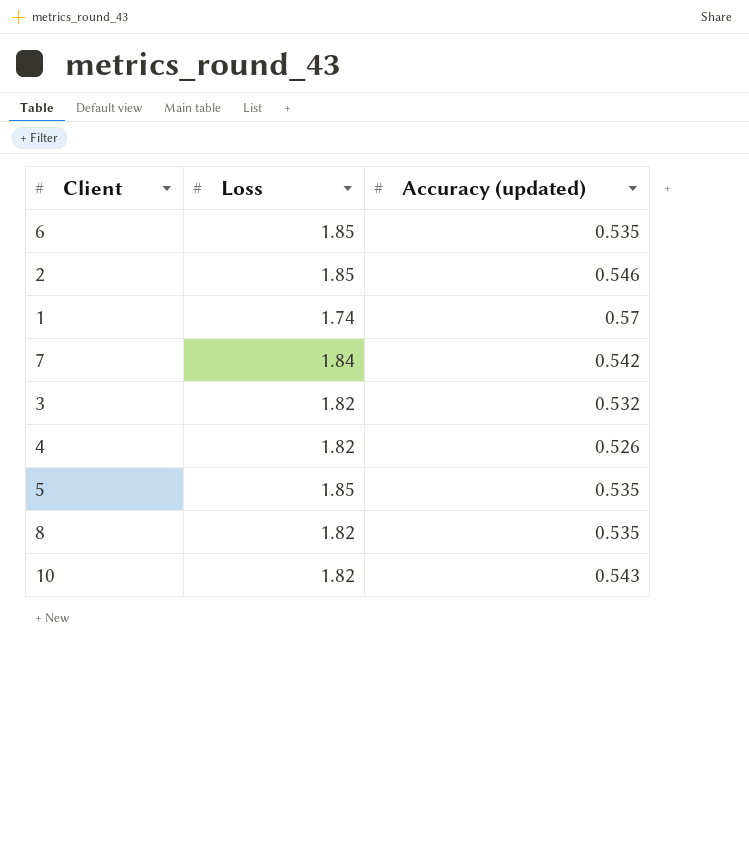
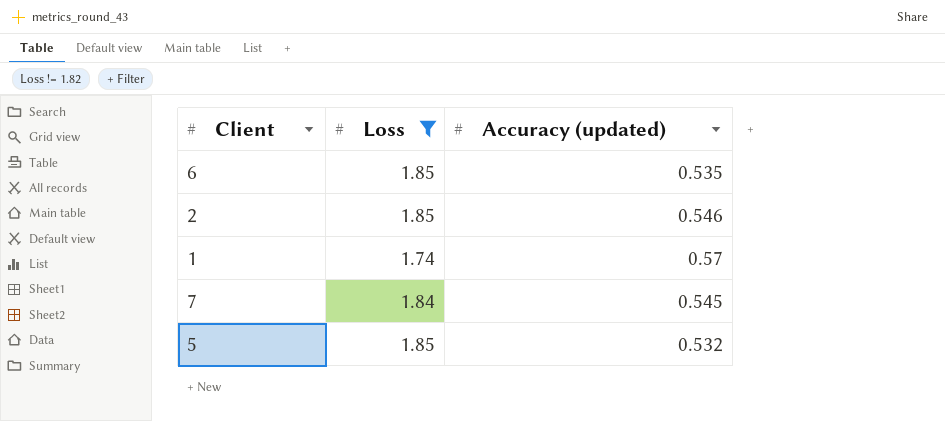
filter: none -> Loss != 1.82
7 | Accuracy (updated): 0.542 -> 0.545
5 | Accuracy (updated): 0.535 -> 0.532

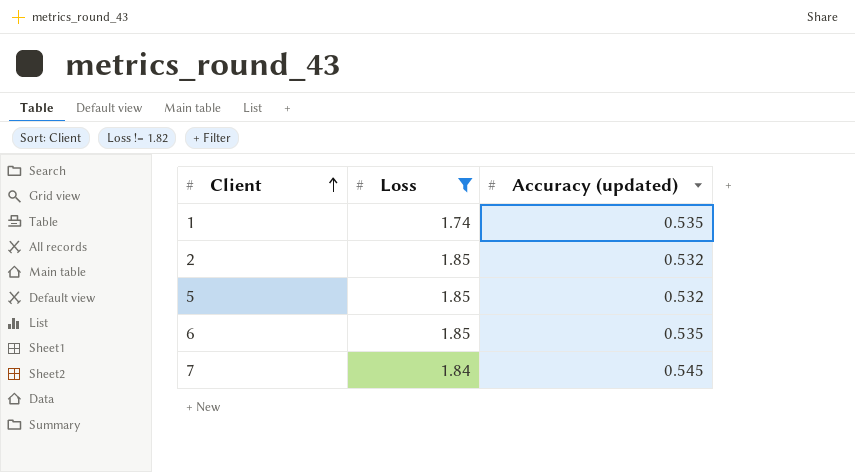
row order: none -> Client ascending
1 | Accuracy (updated): 0.57 -> 0.535
2 | Accuracy (updated): 0.546 -> 0.532

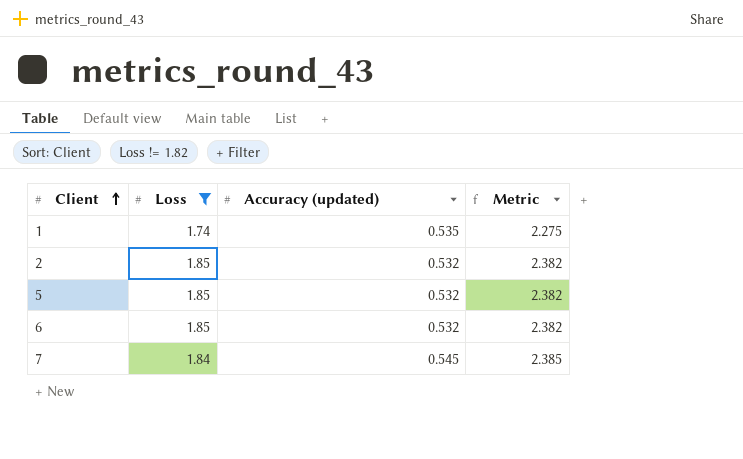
column Metric | formula: none -> [Loss] + [Accuracy (updated)]
6 | Accuracy (updated): 0.535 -> 0.532

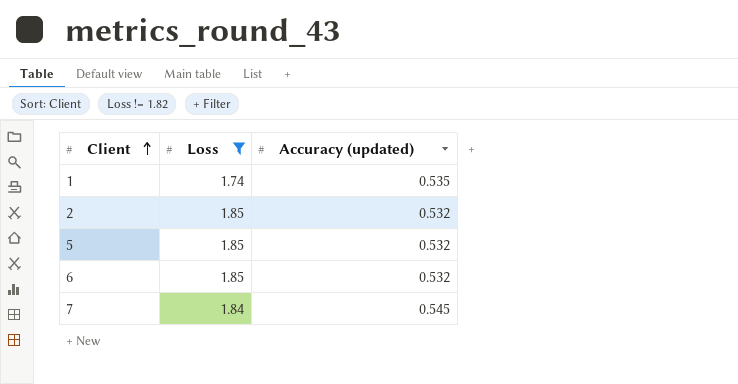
column Metric | formula: [Loss] + [Accuracy (updated)] -> none

